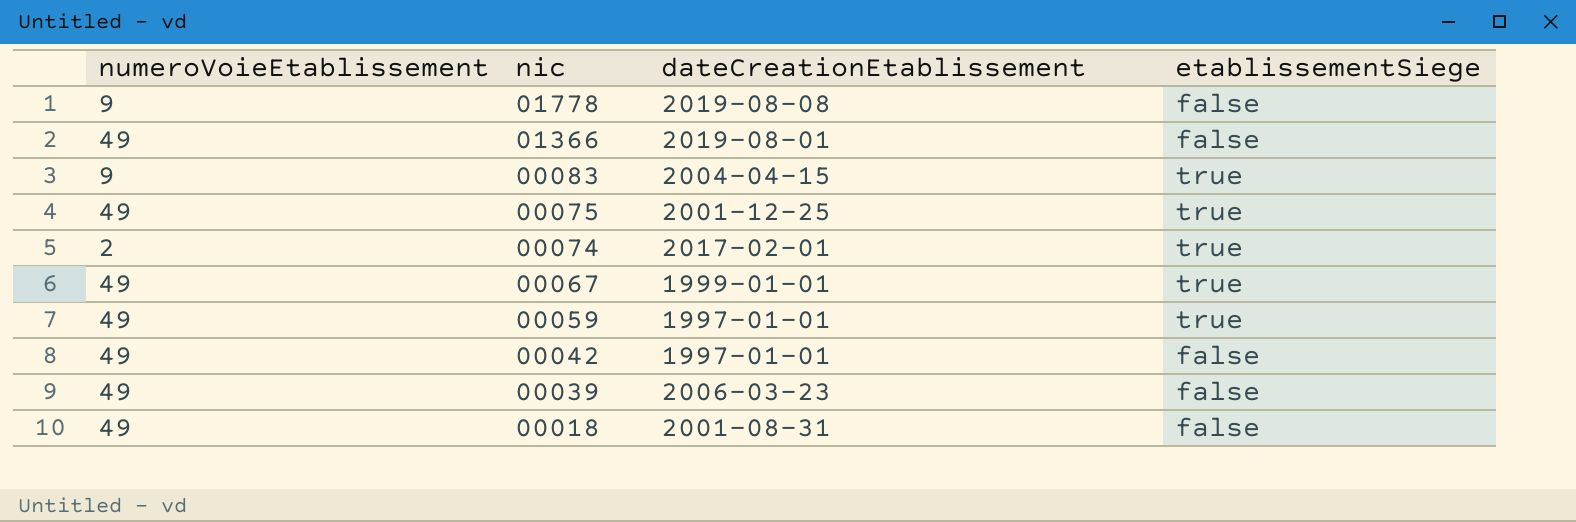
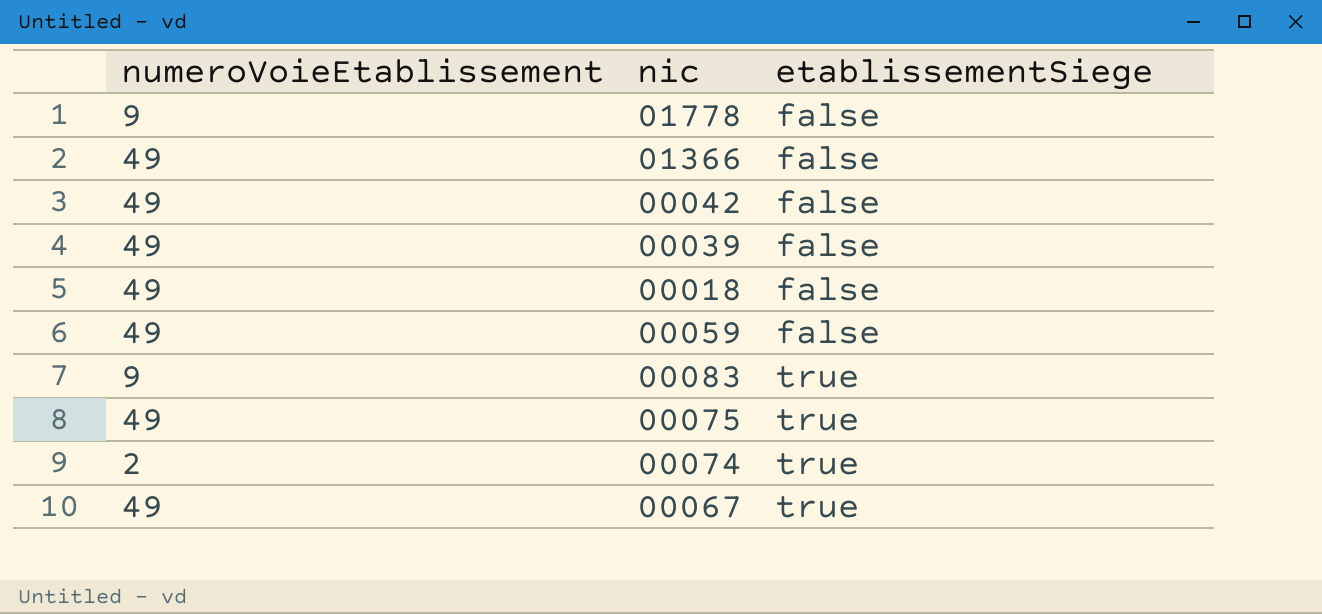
row order: nic descending -> etablissementSiege ascending
column dateCreationEtablissement | position: 3 -> none
00059 | etablissementSiege: true -> false

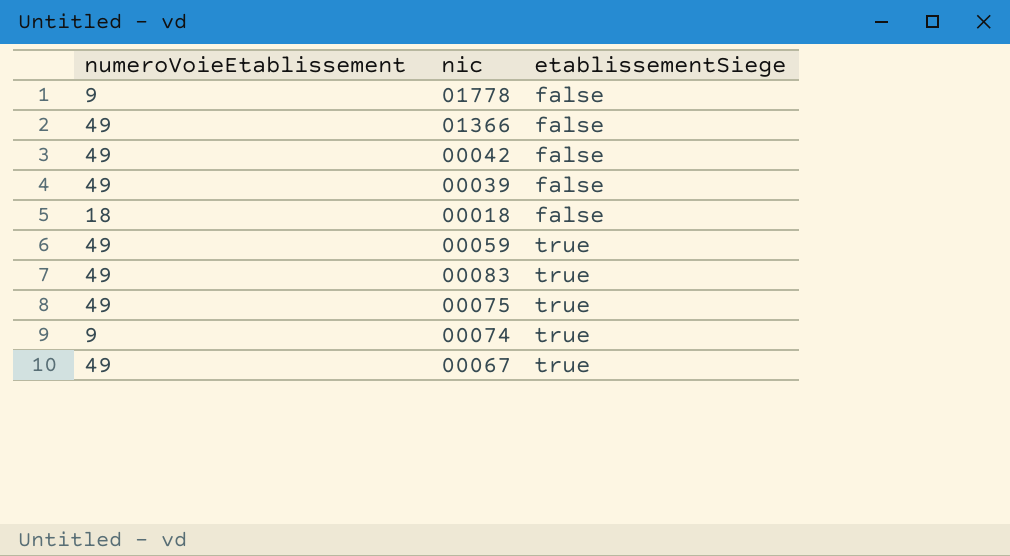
00018 | numeroVoieEtablissement: 49 -> 18
00059 | etablissementSiege: false -> true
00083 | numeroVoieEtablissement: 9 -> 49
00074 | numeroVoieEtablissement: 2 -> 9

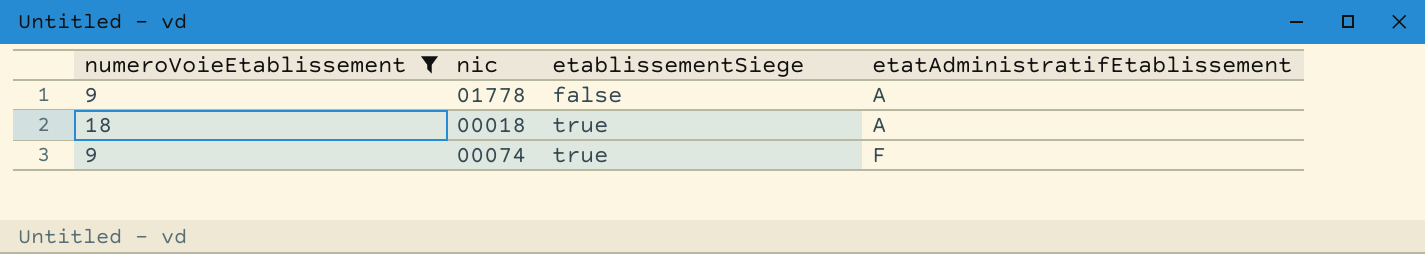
filter: none -> numeroVoieEtablissement != 49
column etatAdministratifEtablissement | position: none -> 4
00018 | etablissementSiege: false -> true

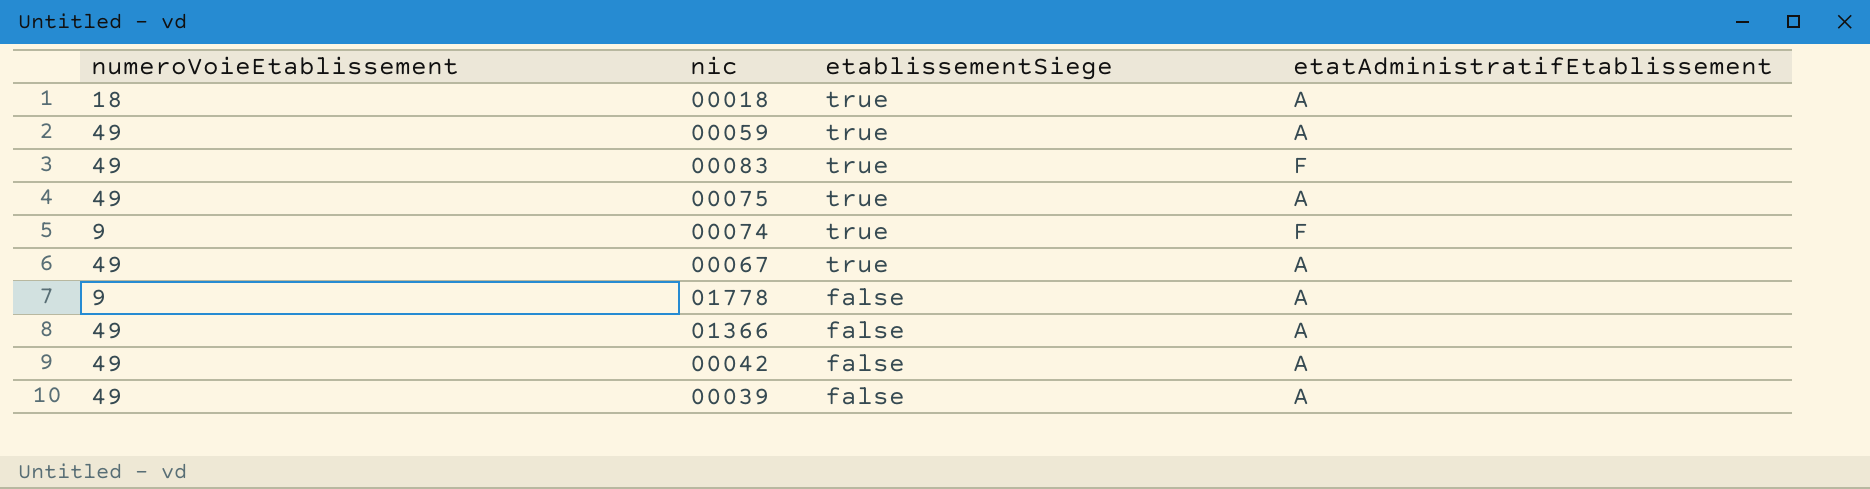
filter: numeroVoieEtablissement != 49 -> none
row order: etablissementSiege ascending -> etablissementSiege descending

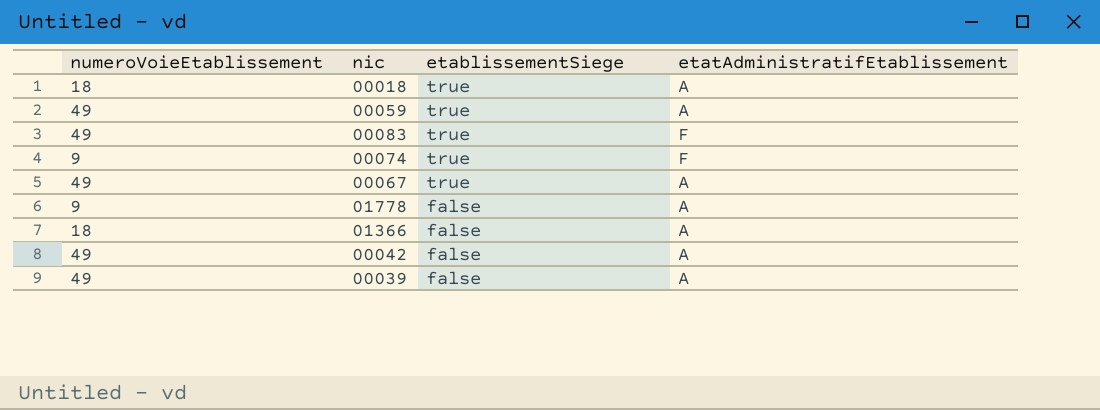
row 00075: 49 | true | A -> none
01366 | numeroVoieEtablissement: 49 -> 18

